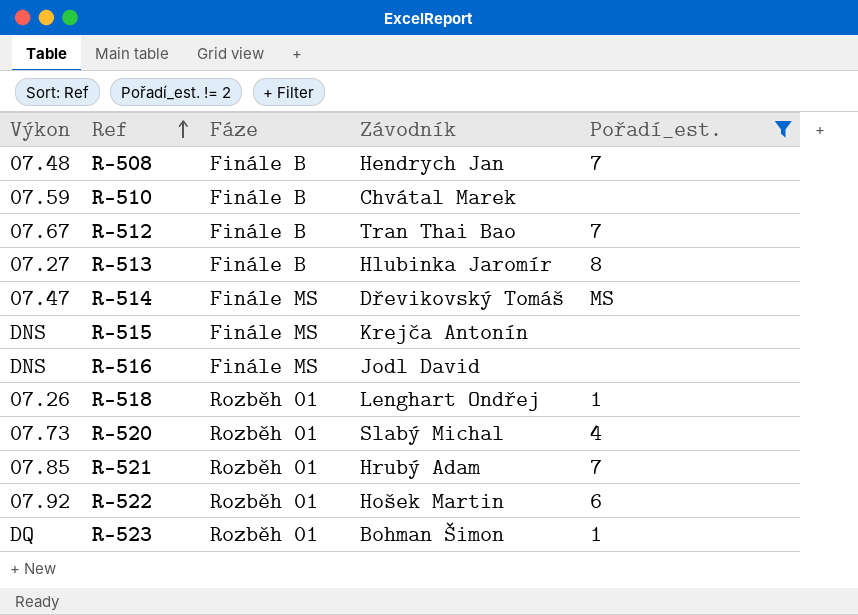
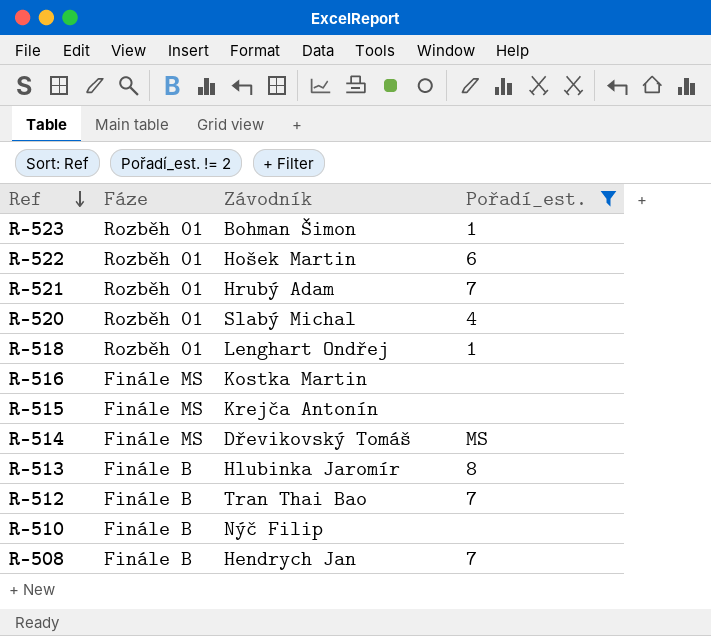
row order: Ref ascending -> Ref descending
column Výkon | position: 1 -> none
R-516 | Závodník: Jodl David -> Kostka Martin
R-510 | Závodník: Chvátal Marek -> Nýč Filip

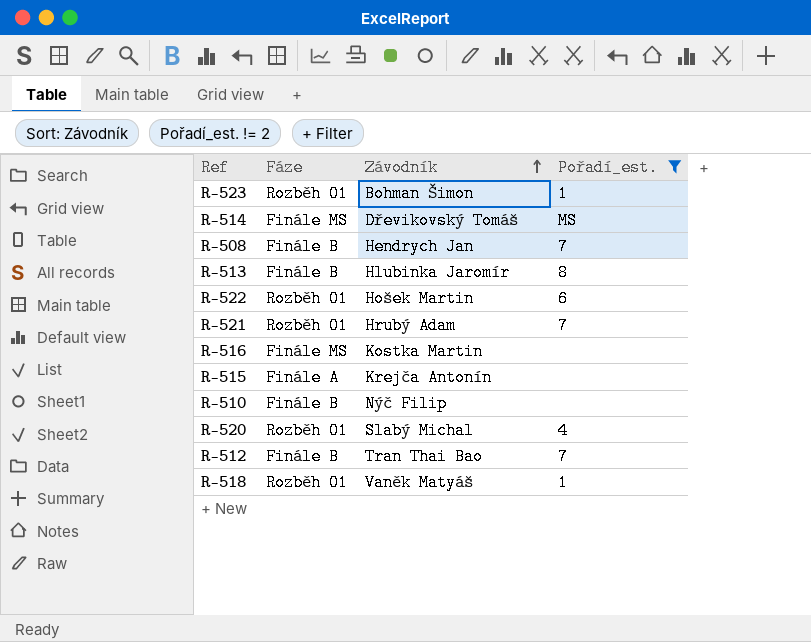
row order: Ref descending -> Závodník ascending
R-515 | Fáze: Finále MS -> Finále A
R-518 | Závodník: Lenghart Ondřej -> Vaněk Matyáš

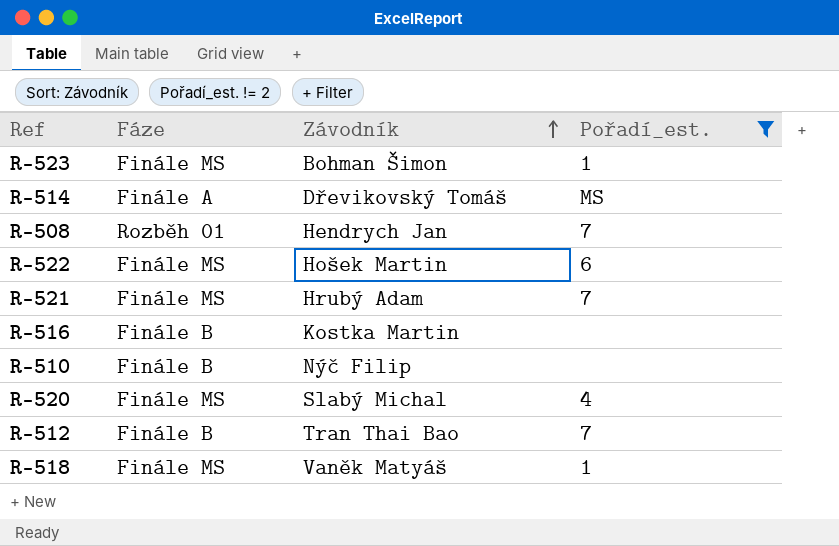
row R-513: Finále B | Hlubinka Jaromír | 8 -> none
row R-515: Finále A | Krejča Antonín | none -> none
R-523 | Fáze: Rozběh 01 -> Finále MS
R-514 | Fáze: Finále MS -> Finále A
R-508 | Fáze: Finále B -> Rozběh 01
R-522 | Fáze: Rozběh 01 -> Finále MS
R-521 | Fáze: Rozběh 01 -> Finále MS
R-516 | Fáze: Finále MS -> Finále B
R-520 | Fáze: Rozběh 01 -> Finále MS
R-518 | Fáze: Rozběh 01 -> Finále MS

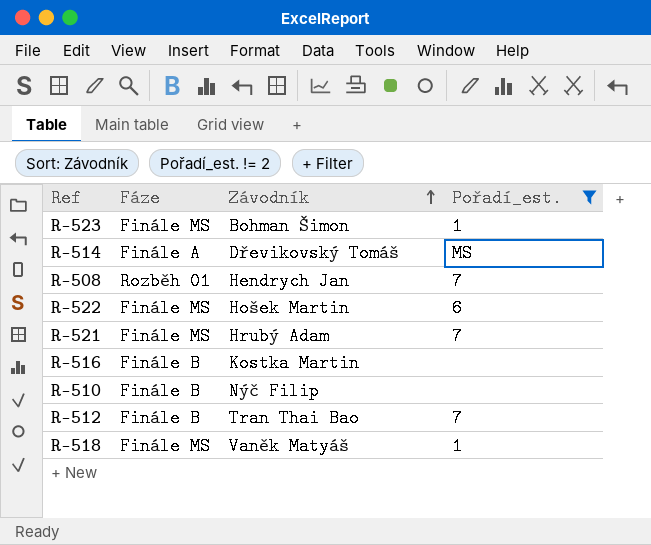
row R-520: Finále MS | Slabý Michal | 4 -> none

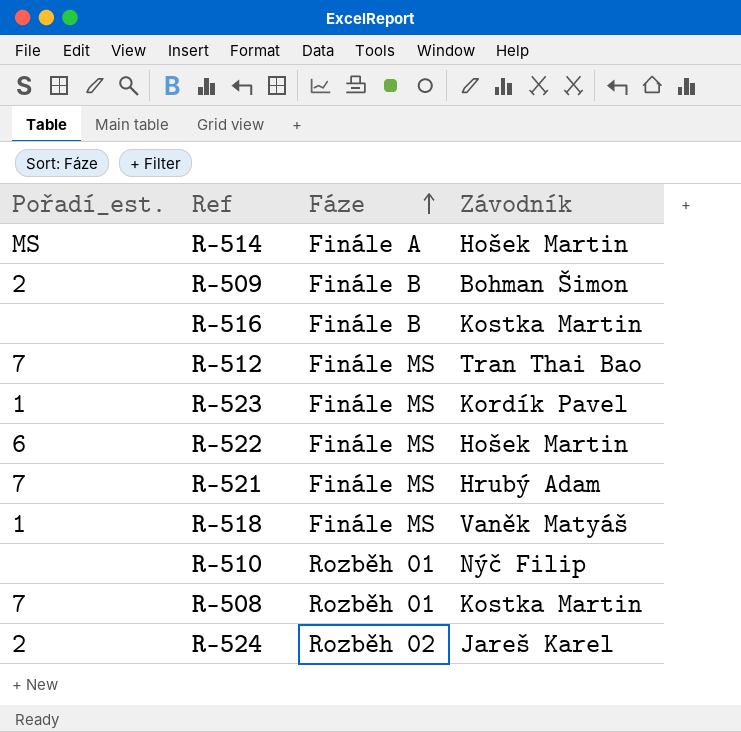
filter: Pořadí_est. != 2 -> none
row order: Závodník ascending -> Fáze ascending
column Pořadí_est. | position: 4 -> 1
R-514 | Závodník: Dřevikovský Tomáš -> Hošek Martin
R-512 | Fáze: Finále B -> Finále MS
R-523 | Závodník: Bohman Šimon -> Kordík Pavel
R-510 | Fáze: Finále B -> Rozběh 01
R-508 | Závodník: Hendrych Jan -> Kostka Martin

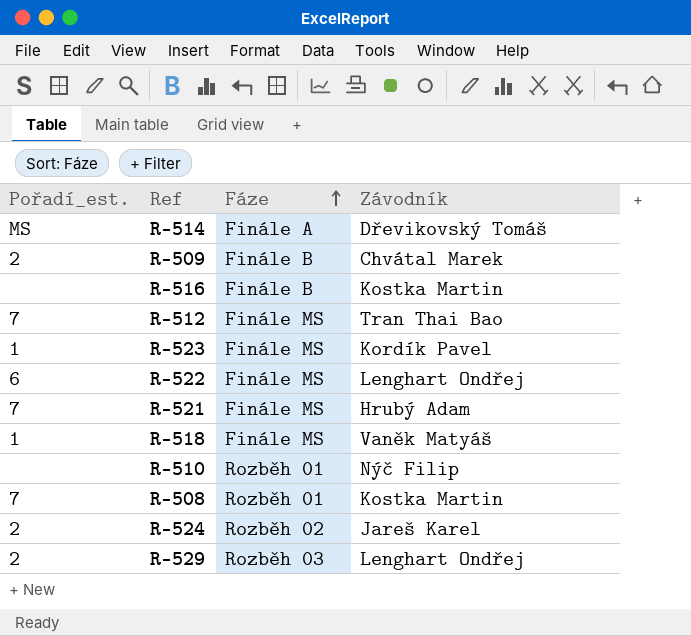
R-514 | Závodník: Hošek Martin -> Dřevikovský Tomáš
R-509 | Závodník: Bohman Šimon -> Chvátal Marek
R-522 | Závodník: Hošek Martin -> Lenghart Ondřej
row R-529: none -> 2 | Rozběh 03 | Lenghart Ondřej

